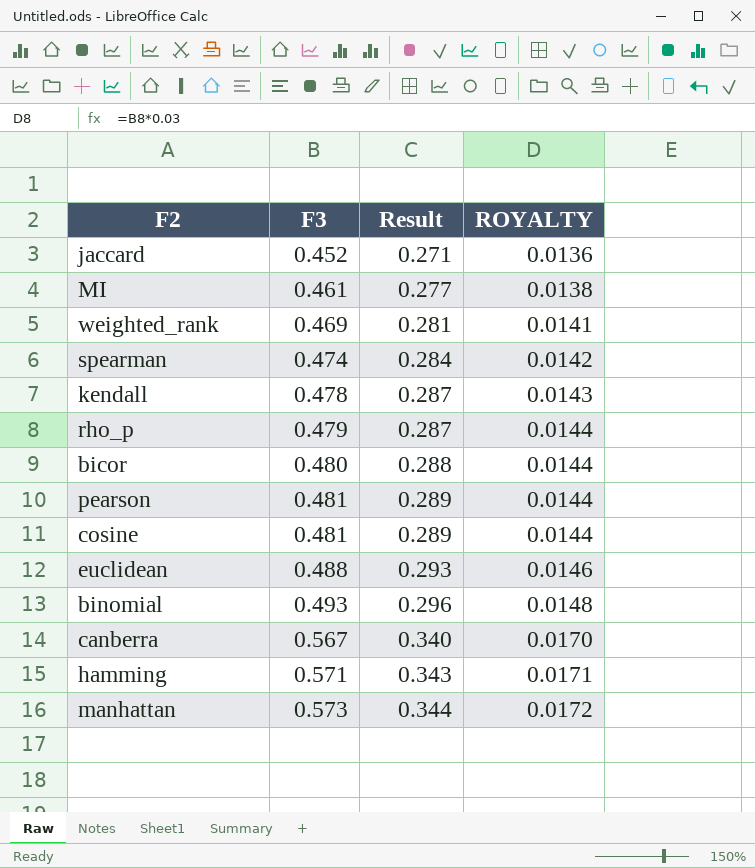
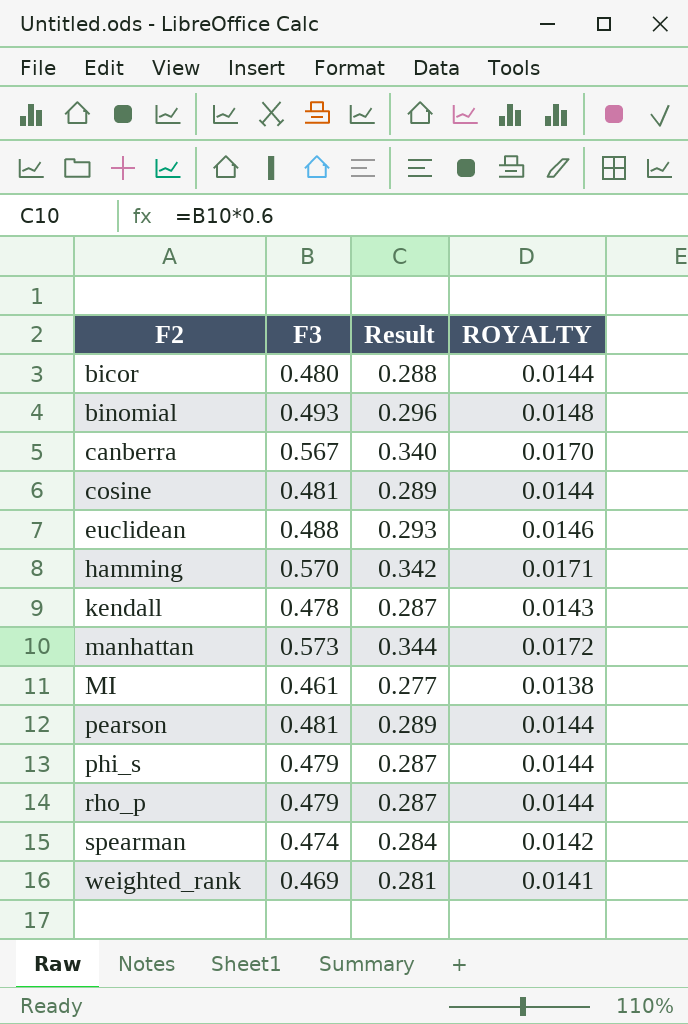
row order: F3 ascending -> F2 ascending
row jaccard: 0.452 | 0.271 | 0.0136 -> none
hamming | F3: 0.571 -> 0.570
hamming | Result: 0.343 -> 0.342
row phi_s: none -> 0.479 | 0.287 | 0.0144

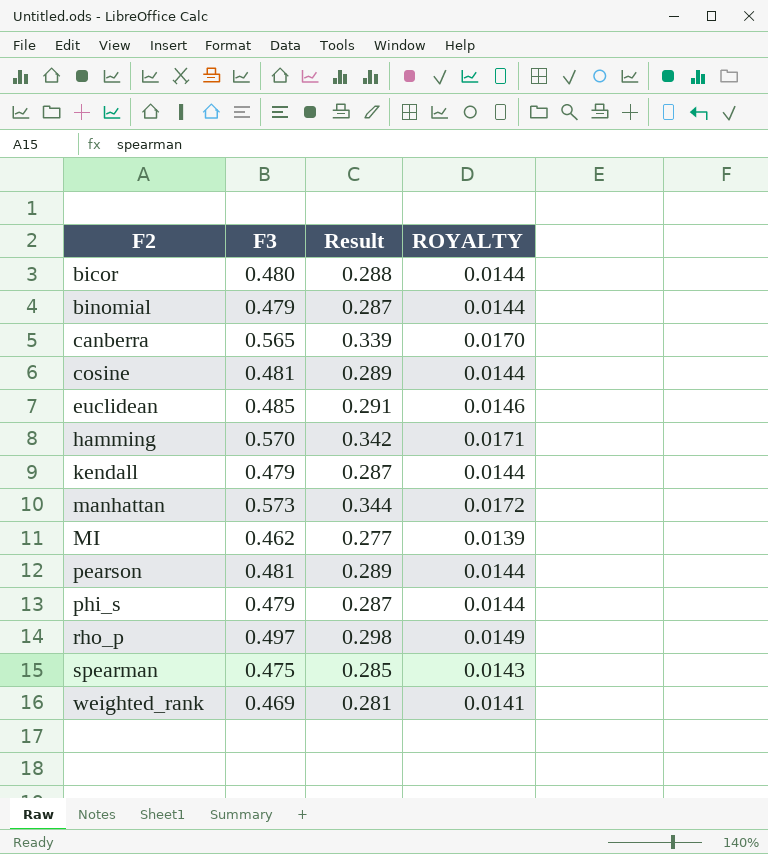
binomial | F3: 0.493 -> 0.479
binomial | Result: 0.296 -> 0.287
binomial | ROYALTY: 0.0148 -> 0.0144
canberra | F3: 0.567 -> 0.565
canberra | Result: 0.340 -> 0.339
euclidean | F3: 0.488 -> 0.485
euclidean | Result: 0.293 -> 0.291
kendall | F3: 0.478 -> 0.479
kendall | ROYALTY: 0.0143 -> 0.0144
MI | F3: 0.461 -> 0.462
MI | ROYALTY: 0.0138 -> 0.0139
rho_p | F3: 0.479 -> 0.497
rho_p | Result: 0.287 -> 0.298
rho_p | ROYALTY: 0.0144 -> 0.0149
spearman | F3: 0.474 -> 0.475
spearman | Result: 0.284 -> 0.285
spearman | ROYALTY: 0.0142 -> 0.0143

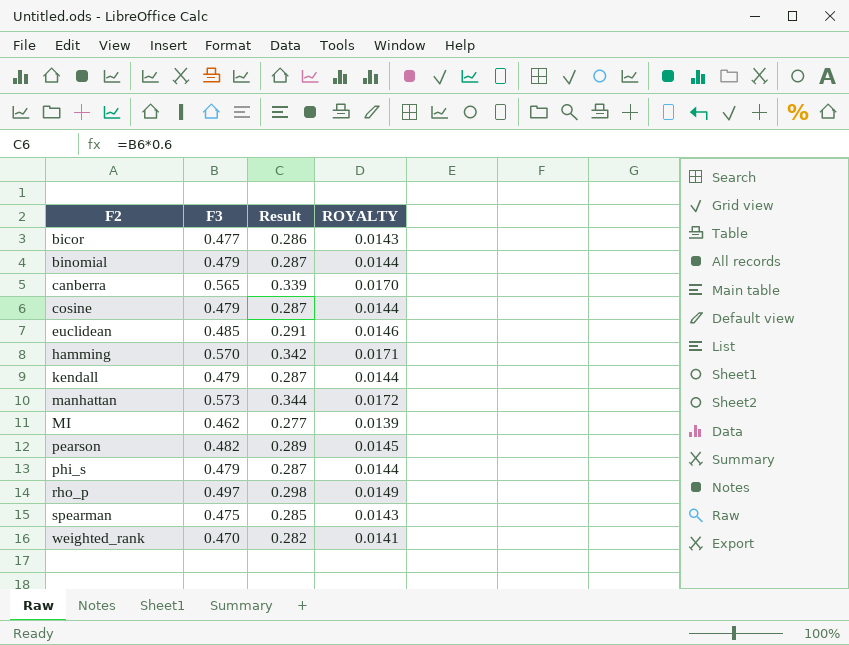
bicor | F3: 0.480 -> 0.477
bicor | Result: 0.288 -> 0.286
bicor | ROYALTY: 0.0144 -> 0.0143
cosine | F3: 0.481 -> 0.479
cosine | Result: 0.289 -> 0.287
pearson | F3: 0.481 -> 0.482
pearson | ROYALTY: 0.0144 -> 0.0145
weighted_rank | F3: 0.469 -> 0.470
weighted_rank | Result: 0.281 -> 0.282

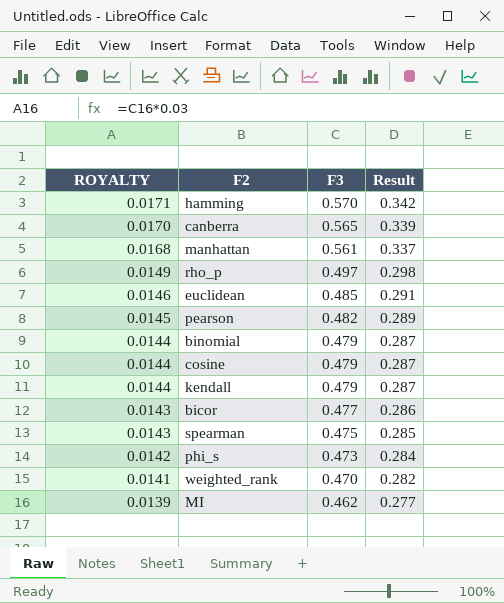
row order: F2 ascending -> ROYALTY descending
column ROYALTY | position: 4 -> 1
manhattan | ROYALTY: 0.0172 -> 0.0168
manhattan | F3: 0.573 -> 0.561
manhattan | Result: 0.344 -> 0.337
phi_s | ROYALTY: 0.0144 -> 0.0142
phi_s | F3: 0.479 -> 0.473
phi_s | Result: 0.287 -> 0.284

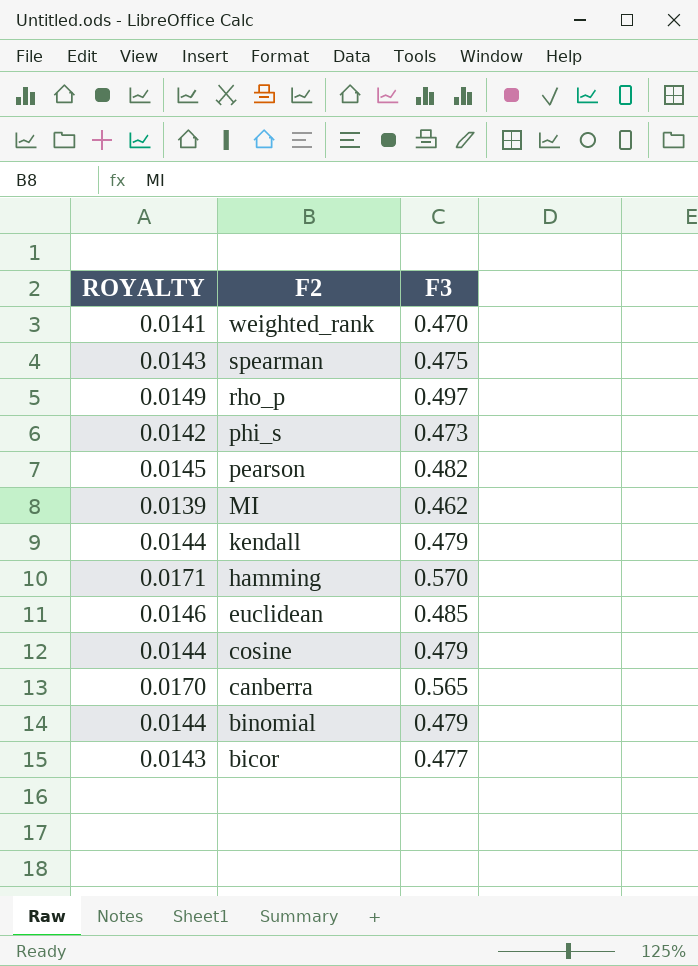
row order: ROYALTY descending -> F2 descending
column Result | formula: [F3] * 0.6 -> none
row manhattan: 0.0168 | 0.561 | 0.337 -> none

